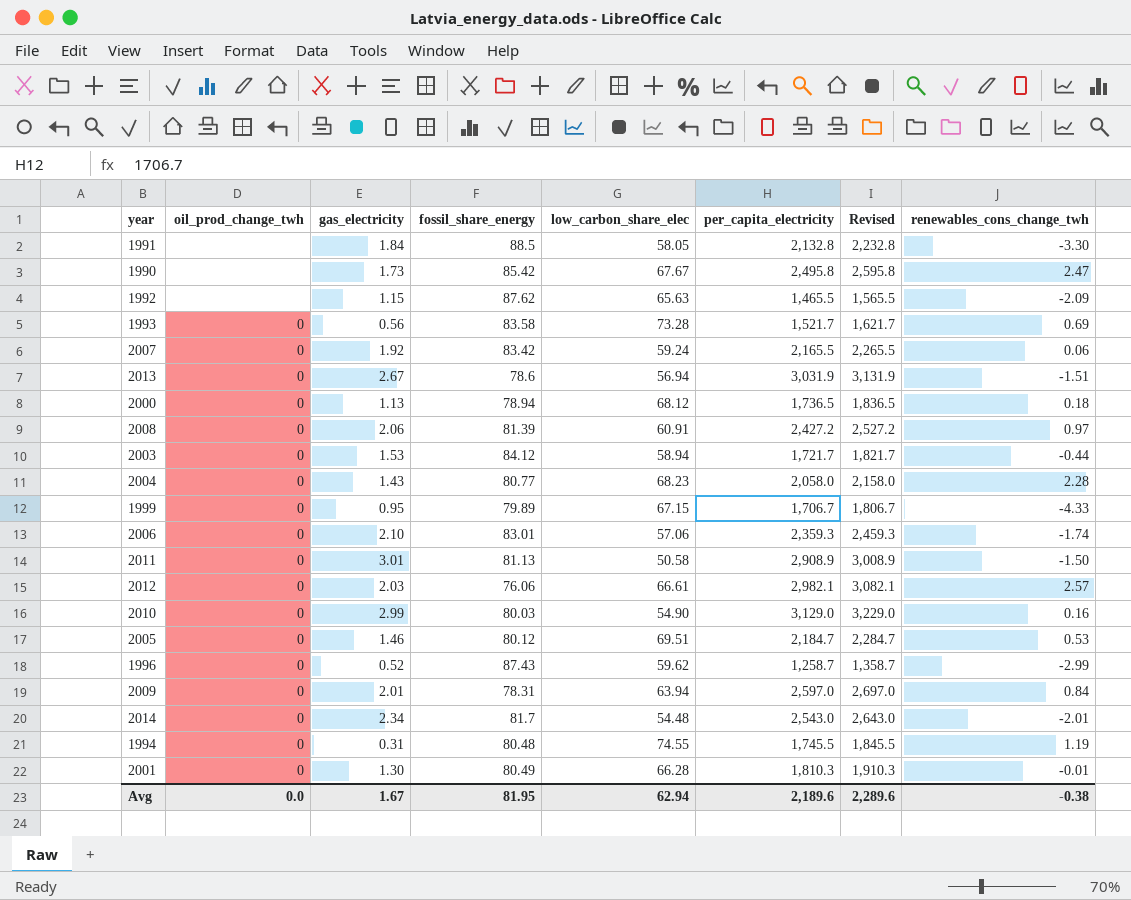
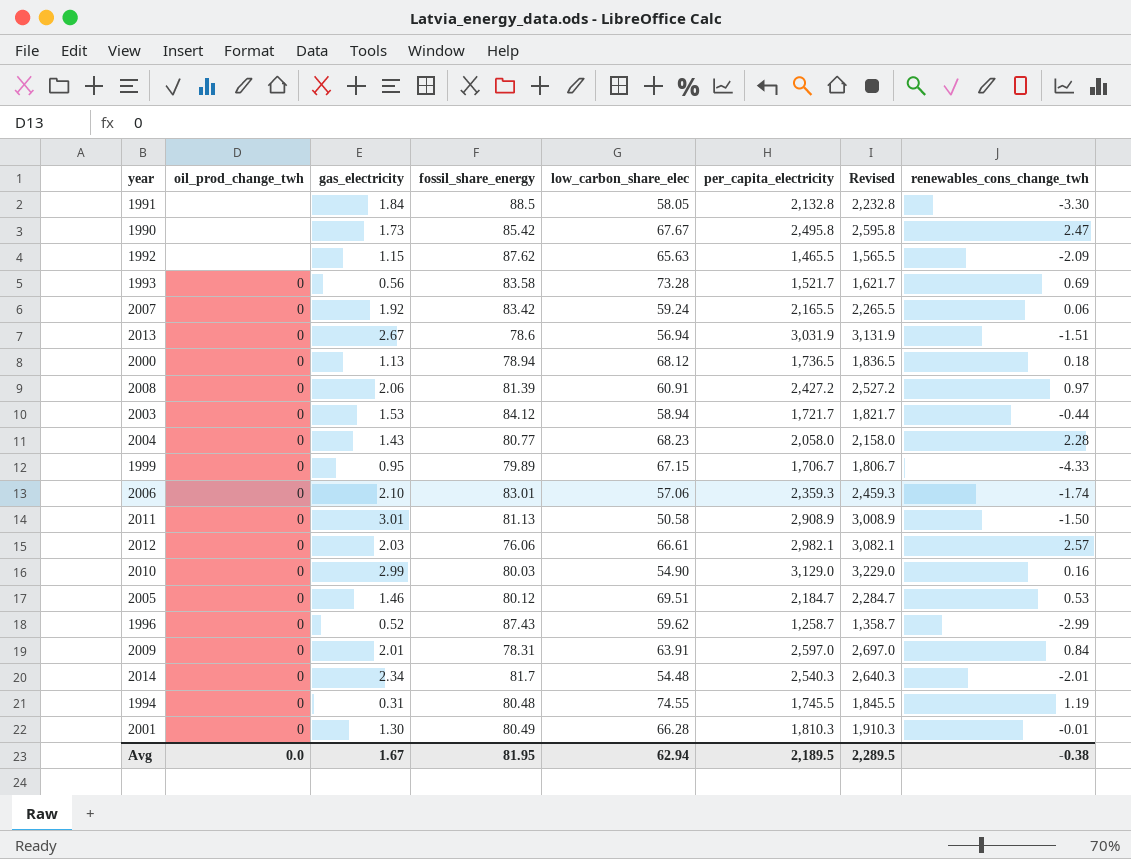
2009 | low_carbon_share_elec: 63.94 -> 63.91
2014 | per_capita_electricity: 2,543.0 -> 2,540.3
2014 | Revised: 2,643.0 -> 2,640.3
Avg | per_capita_electricity: 2,189.6 -> 2,189.5
Avg | Revised: 2,289.6 -> 2,289.5

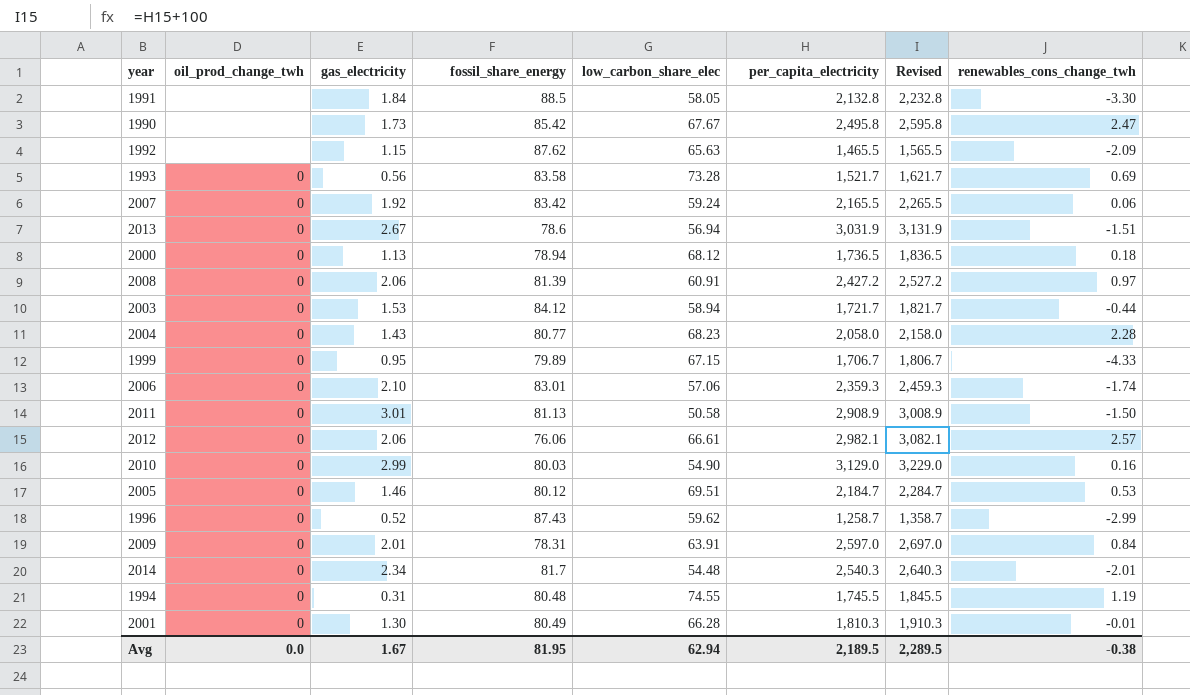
2012 | gas_electricity: 2.03 -> 2.06

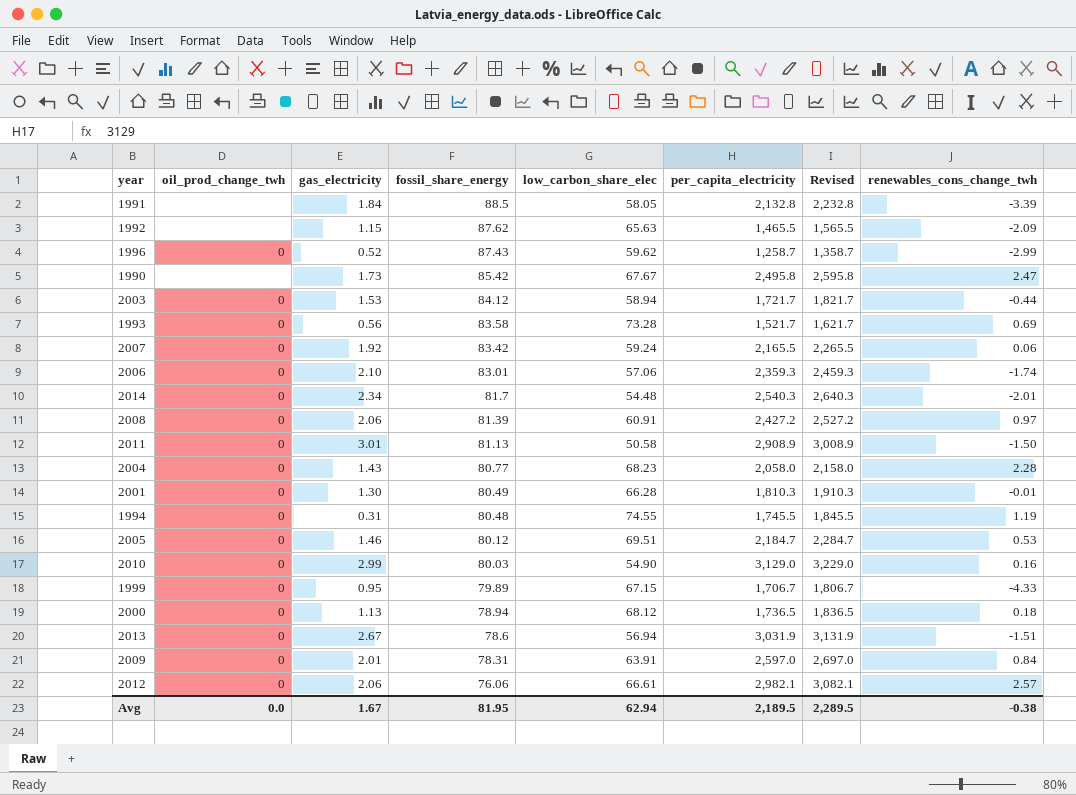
row order: none -> fossil_share_energy descending
1991 | renewables_cons_change_twh: -3.30 -> -3.39

